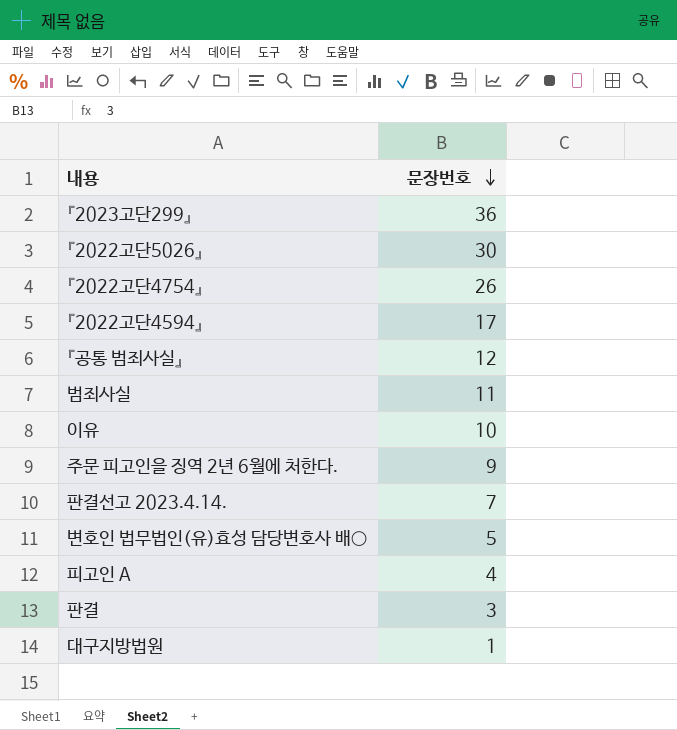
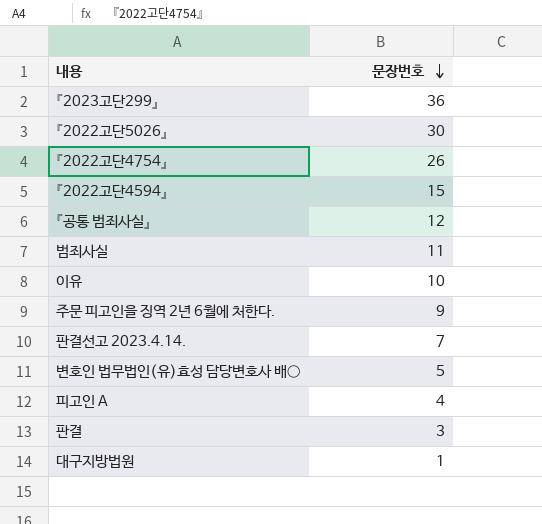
『2022고단4594』 | 문장번호: 17 -> 15

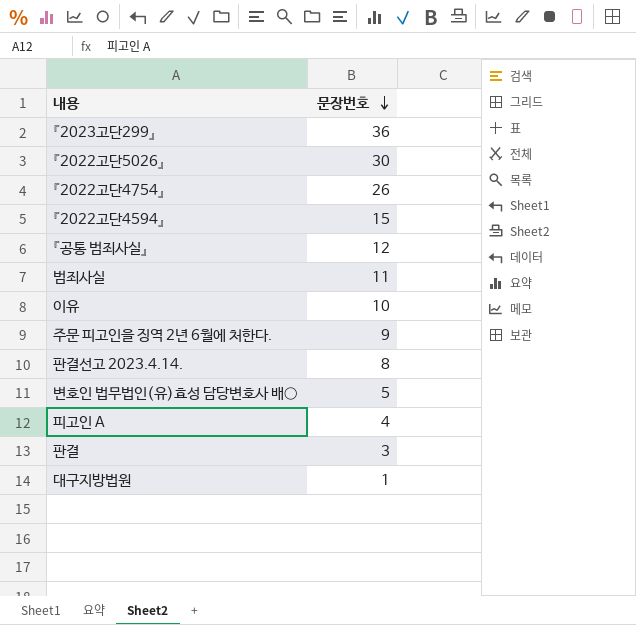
판결선고 2023.4.14. | 문장번호: 7 -> 8

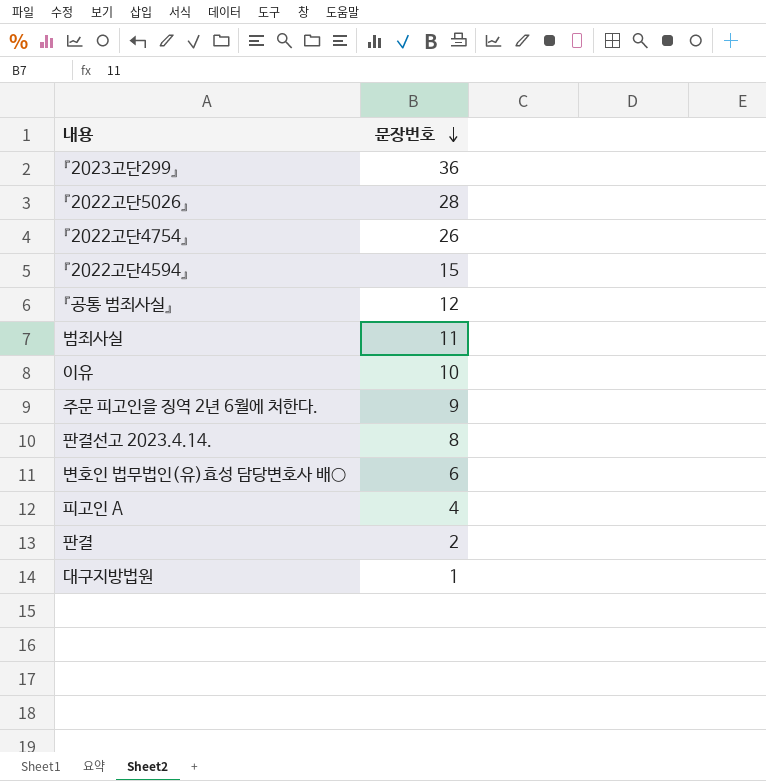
『2022고단5026』 | 문장번호: 30 -> 28
변호인 법무법인(유)효성 담당변호사 배○ | 문장번호: 5 -> 6
판결 | 문장번호: 3 -> 2

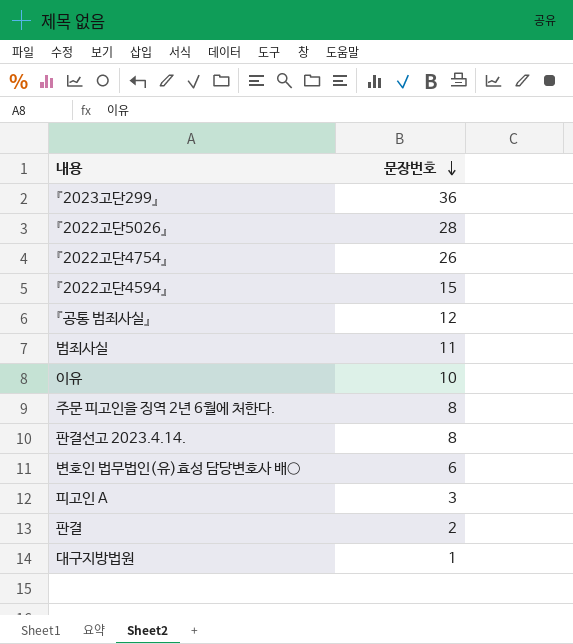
주문 피고인을 징역 2년 6월에 처한다. | 문장번호: 9 -> 8
피고인 A | 문장번호: 4 -> 3

